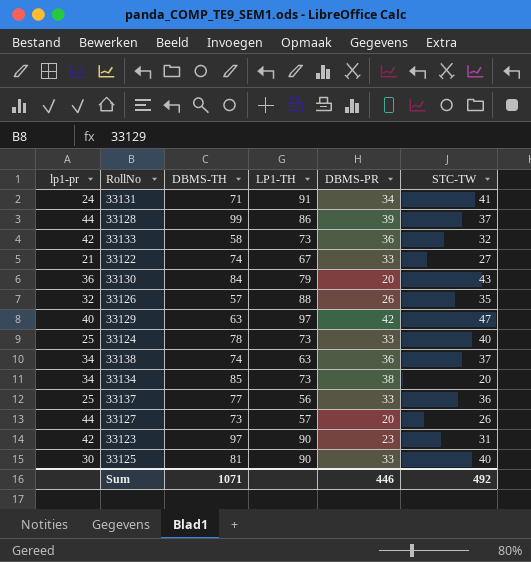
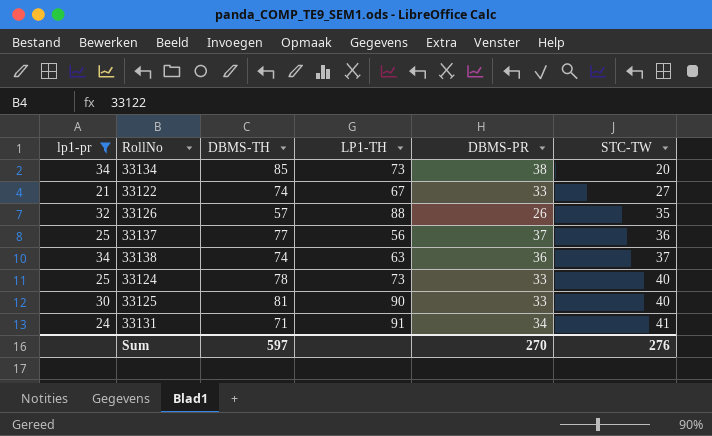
filter: none -> lp1-pr <= 34
row order: none -> STC-TW ascending
33137 | DBMS-PR: 33 -> 37
Sum | DBMS-TH: 1071 -> 597
Sum | DBMS-PR: 446 -> 270
Sum | STC-TW: 492 -> 276

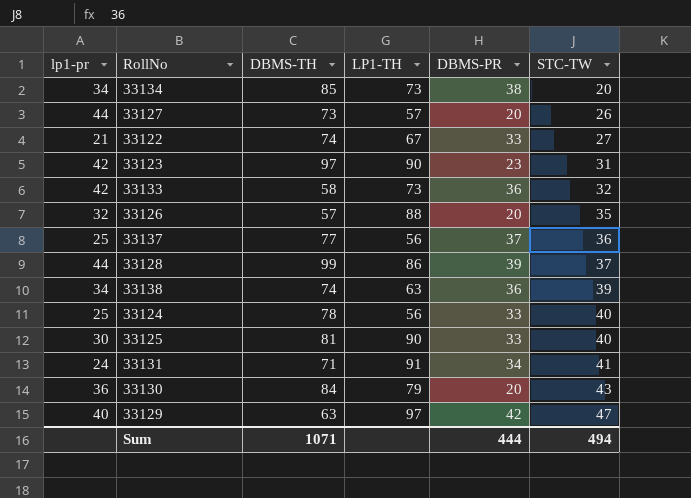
filter: lp1-pr <= 34 -> none
33126 | DBMS-PR: 26 -> 20
33138 | STC-TW: 37 -> 39
33124 | LP1-TH: 73 -> 56
Sum | DBMS-TH: 597 -> 1071
Sum | DBMS-PR: 270 -> 444
Sum | STC-TW: 276 -> 494

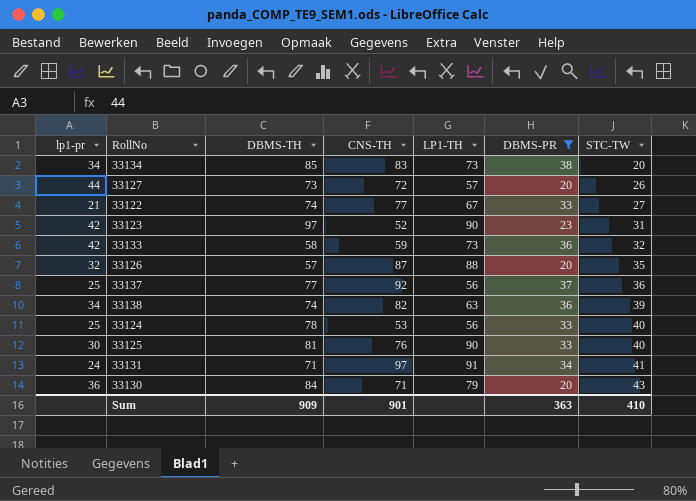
filter: none -> DBMS-PR <= 38
column CNS-TH | position: none -> 4
Sum | DBMS-TH: 1071 -> 909
Sum | DBMS-PR: 444 -> 363
Sum | STC-TW: 494 -> 410

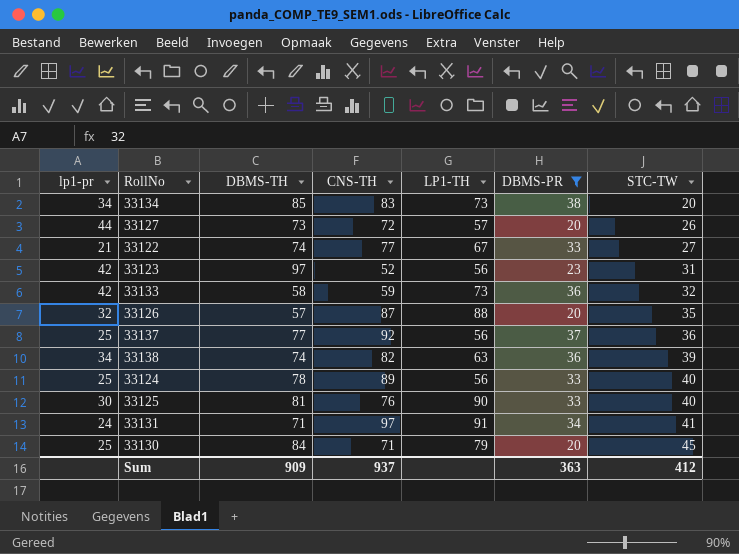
33123 | LP1-TH: 90 -> 56
33124 | CNS-TH: 53 -> 89
33130 | lp1-pr: 36 -> 25
33130 | STC-TW: 43 -> 45
Sum | CNS-TH: 901 -> 937
Sum | STC-TW: 410 -> 412

